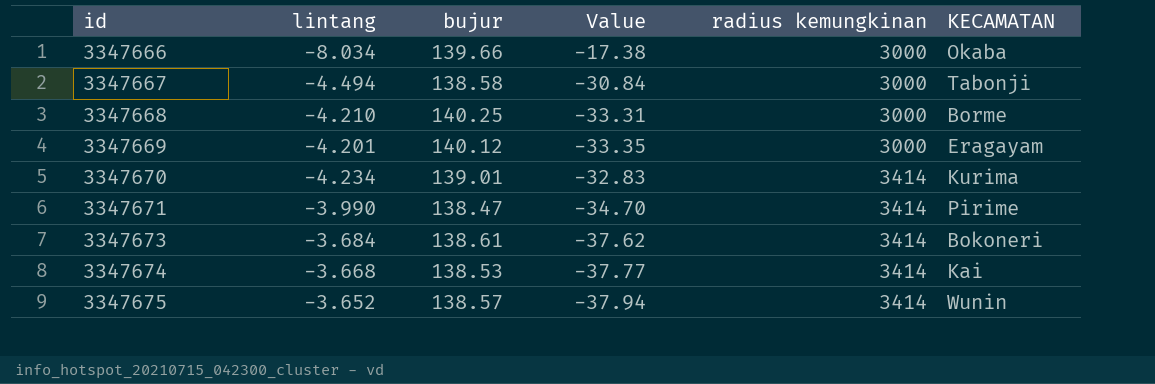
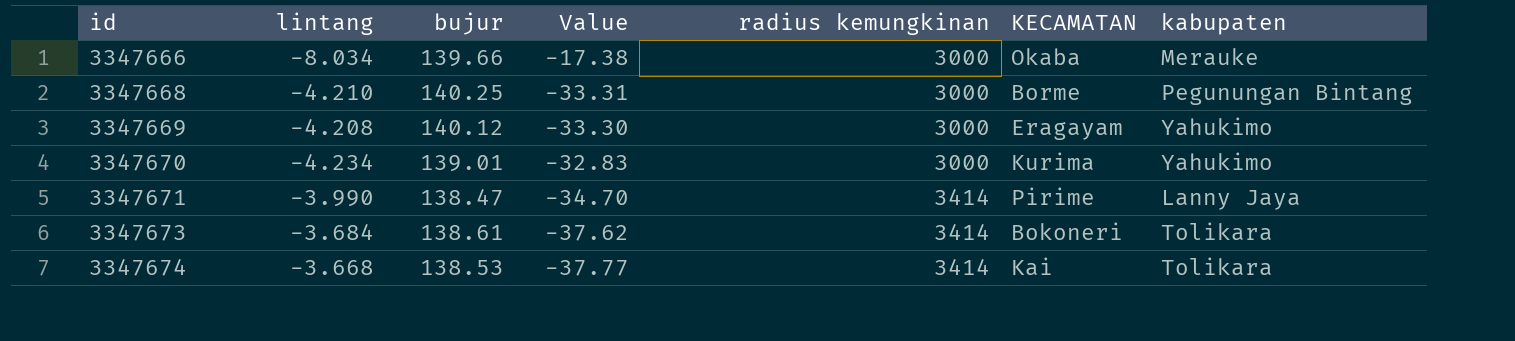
column kabupaten | position: none -> 7
row 3347667: -4.494 | 138.58 | -30.84 | 3000 | Tabonji -> none
row 3347675: -3.652 | 138.57 | -37.94 | 3414 | Wunin -> none
3347669 | lintang: -4.201 -> -4.208
3347669 | Value: -33.35 -> -33.30
3347670 | radius kemungkinan: 3414 -> 3000

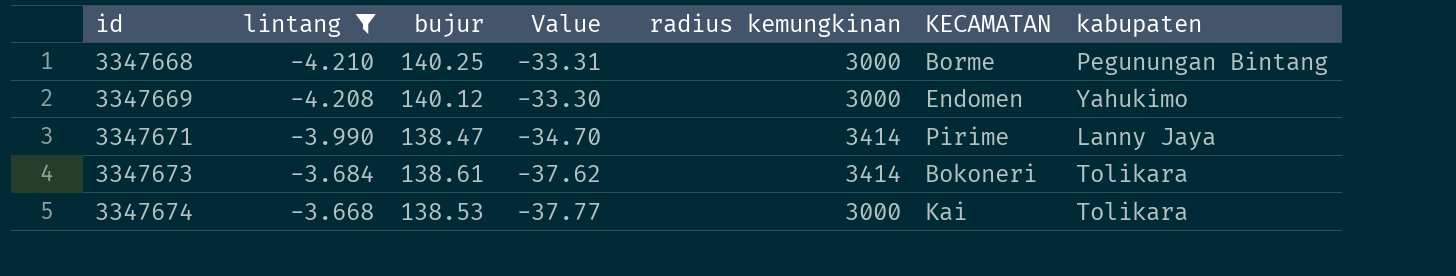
filter: none -> lintang >= -4.210
3347669 | KECAMATAN: Eragayam -> Endomen
3347674 | radius kemungkinan: 3414 -> 3000

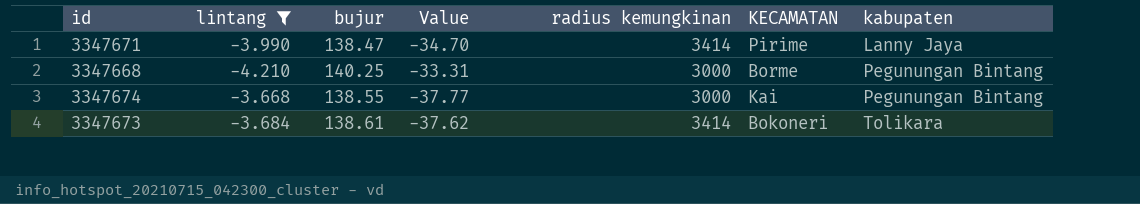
row order: id ascending -> kabupaten ascending
row 3347669: -4.208 | 140.12 | -33.30 | 3000 | Endomen | Yahukimo -> none
3347674 | bujur: 138.53 -> 138.55
3347674 | kabupaten: Tolikara -> Pegunungan Bintang

